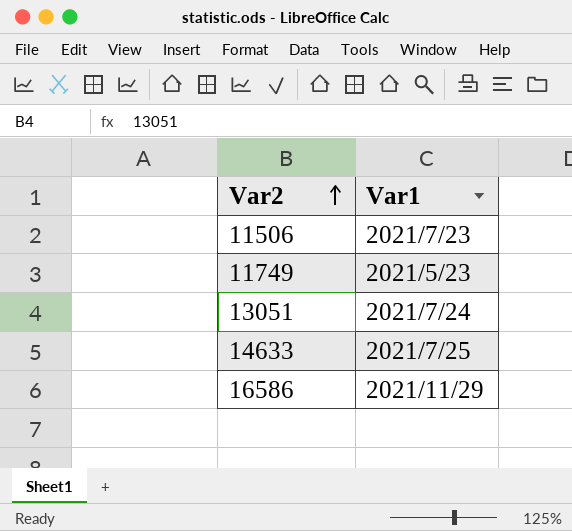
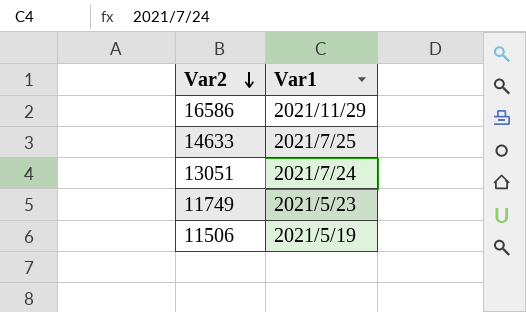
row order: Var2 ascending -> Var2 descending
11506 | Var1: 2021/7/23 -> 2021/5/19

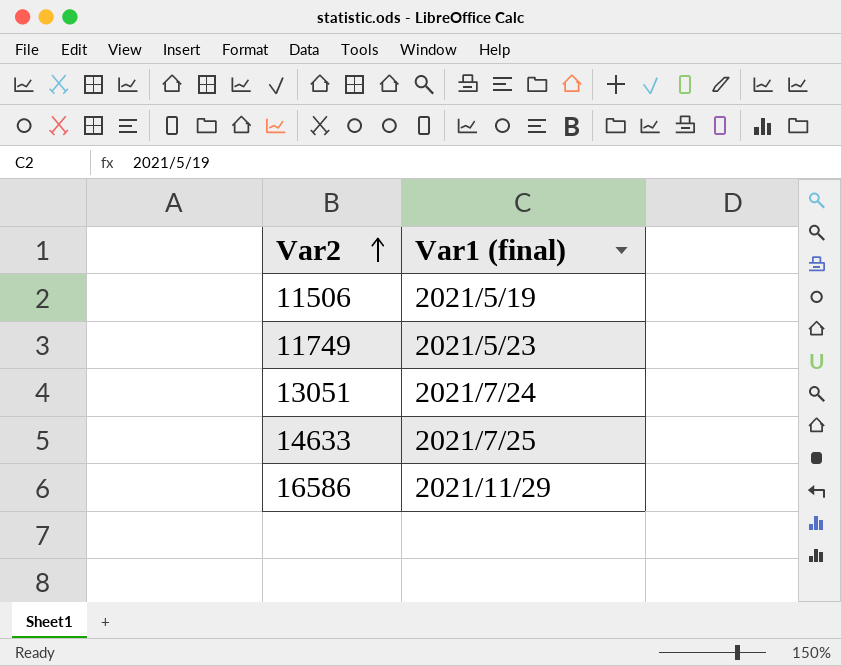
row order: Var2 descending -> Var2 ascending
column name: Var1 -> Var1 (final)

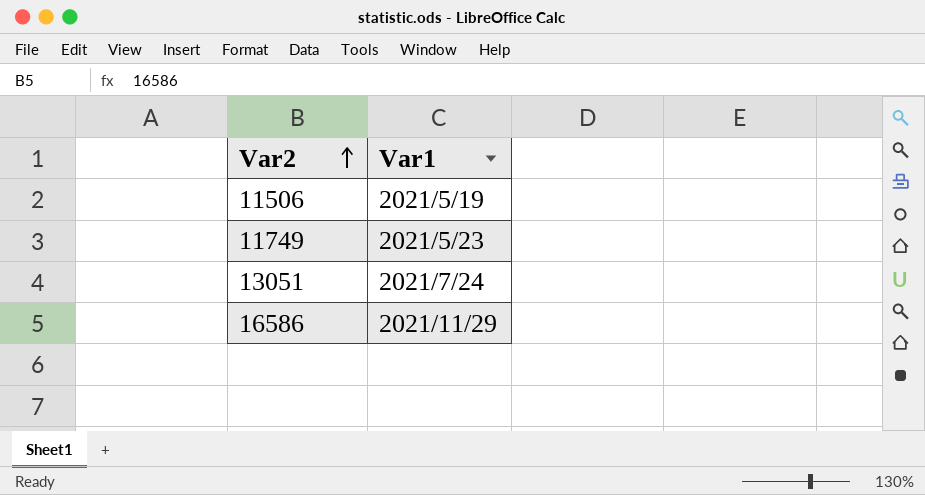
column name: Var1 (final) -> Var1
row 14633: 2021/7/25 -> none

